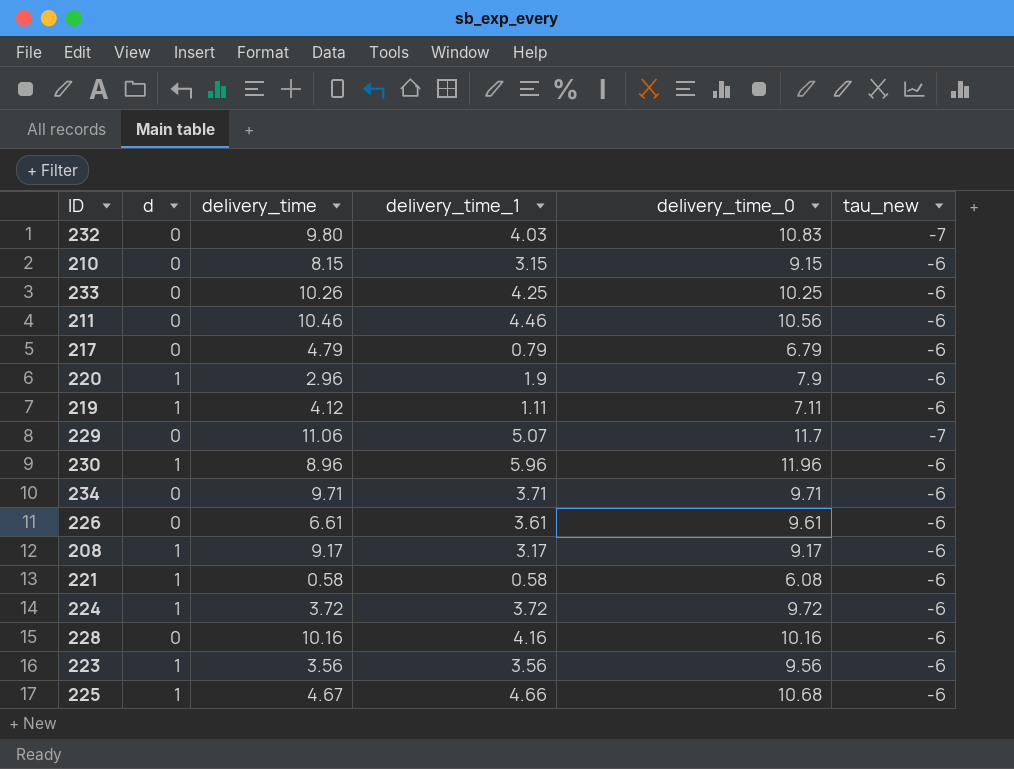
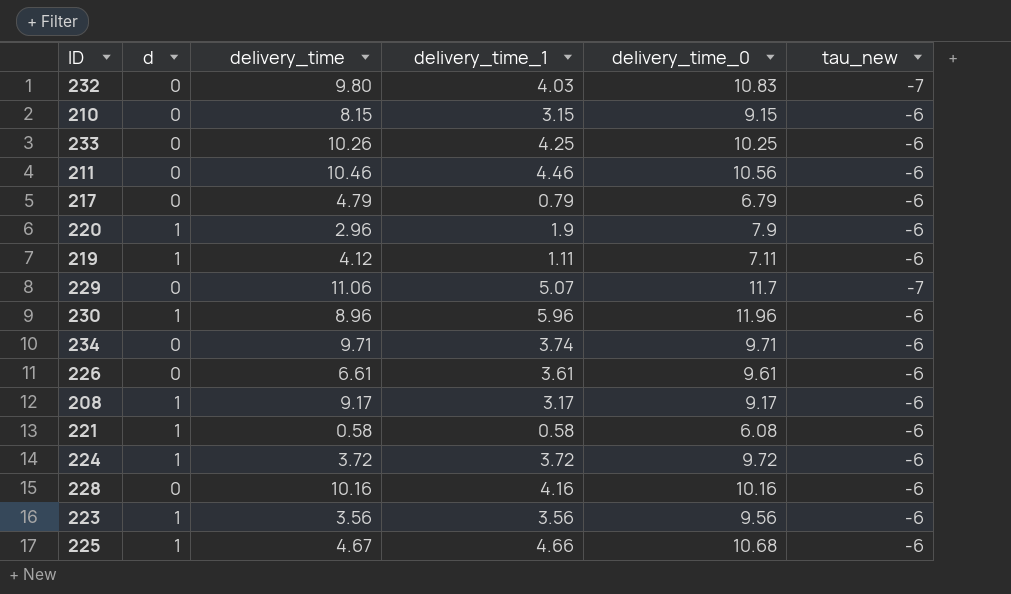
234 | delivery_time_1: 3.71 -> 3.74

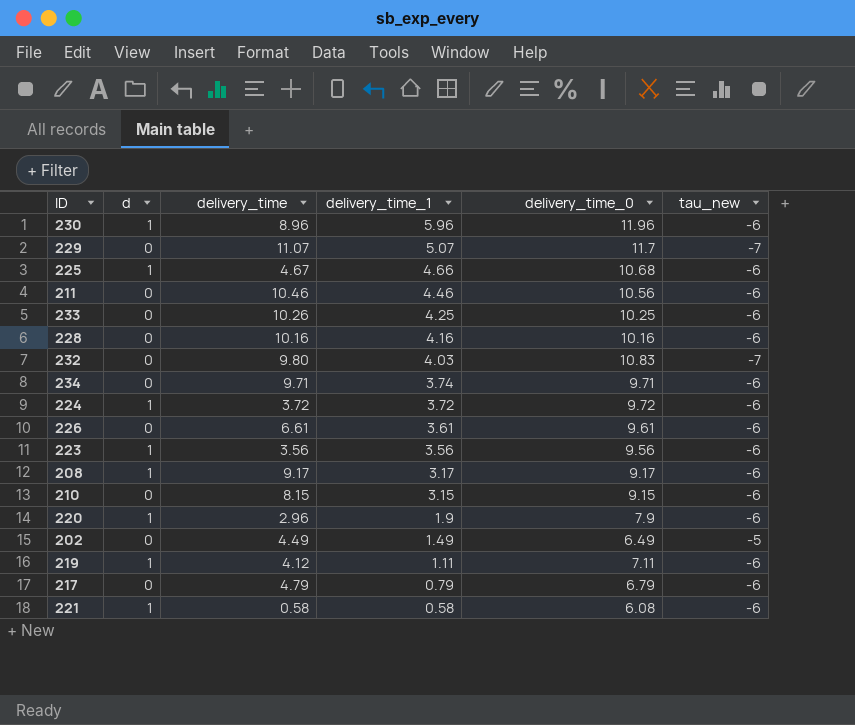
row order: none -> delivery_time_1 descending
229 | delivery_time: 11.06 -> 11.07
row 202: none -> 0 | 4.49 | 1.49 | 6.49 | -5

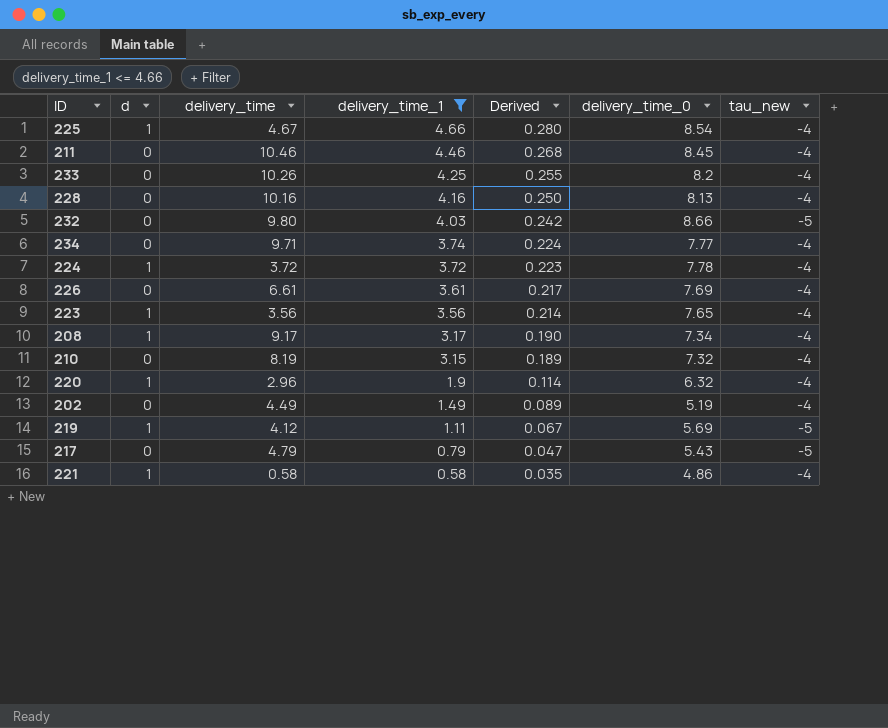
filter: none -> delivery_time_1 <= 4.66
column Derived | formula: none -> [delivery_time_1] * 0.06
225 | delivery_time_0: 10.68 -> 8.54
225 | tau_new: -6 -> -4
211 | delivery_time_0: 10.56 -> 8.45
211 | tau_new: -6 -> -4
233 | delivery_time_0: 10.25 -> 8.2
233 | tau_new: -6 -> -4
228 | delivery_time_0: 10.16 -> 8.13
228 | tau_new: -6 -> -4
232 | delivery_time_0: 10.83 -> 8.66
232 | tau_new: -7 -> -5
234 | delivery_time_0: 9.71 -> 7.77
234 | tau_new: -6 -> -4
224 | delivery_time_0: 9.72 -> 7.78
224 | tau_new: -6 -> -4
226 | delivery_time_0: 9.61 -> 7.69
226 | tau_new: -6 -> -4
223 | delivery_time_0: 9.56 -> 7.65
223 | tau_new: -6 -> -4
208 | delivery_time_0: 9.17 -> 7.34
208 | tau_new: -6 -> -4
210 | delivery_time: 8.15 -> 8.19
210 | delivery_time_0: 9.15 -> 7.32
210 | tau_new: -6 -> -4
220 | delivery_time_0: 7.9 -> 6.32
220 | tau_new: -6 -> -4
202 | delivery_time_0: 6.49 -> 5.19
202 | tau_new: -5 -> -4
219 | delivery_time_0: 7.11 -> 5.69
219 | tau_new: -6 -> -5
217 | delivery_time_0: 6.79 -> 5.43
217 | tau_new: -6 -> -5
221 | delivery_time_0: 6.08 -> 4.86
221 | tau_new: -6 -> -4

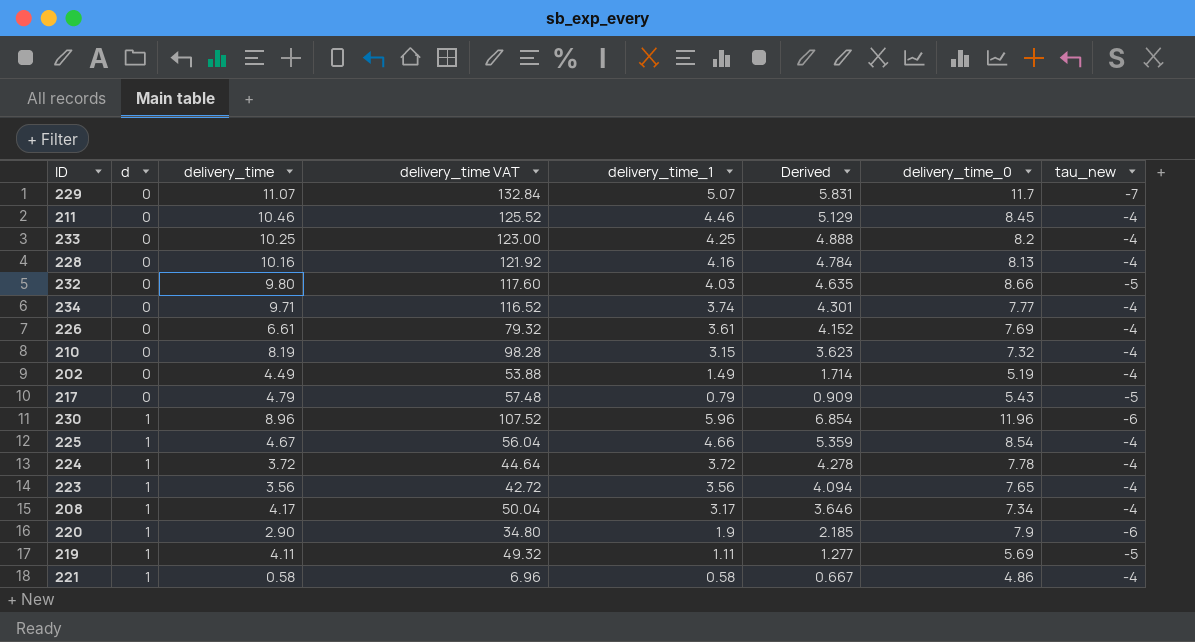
filter: delivery_time_1 <= 4.66 -> none
row order: delivery_time_1 descending -> d ascending
column delivery_time VAT | formula: none -> [delivery_time] * 12
column Derived | formula: [delivery_time_1] * 0.06 -> [delivery_time_1] * 1.15
233 | delivery_time: 10.26 -> 10.25
208 | delivery_time: 9.17 -> 4.17
220 | delivery_time: 2.96 -> 2.90
220 | delivery_time_0: 6.32 -> 7.9
220 | tau_new: -4 -> -6
219 | delivery_time: 4.12 -> 4.11

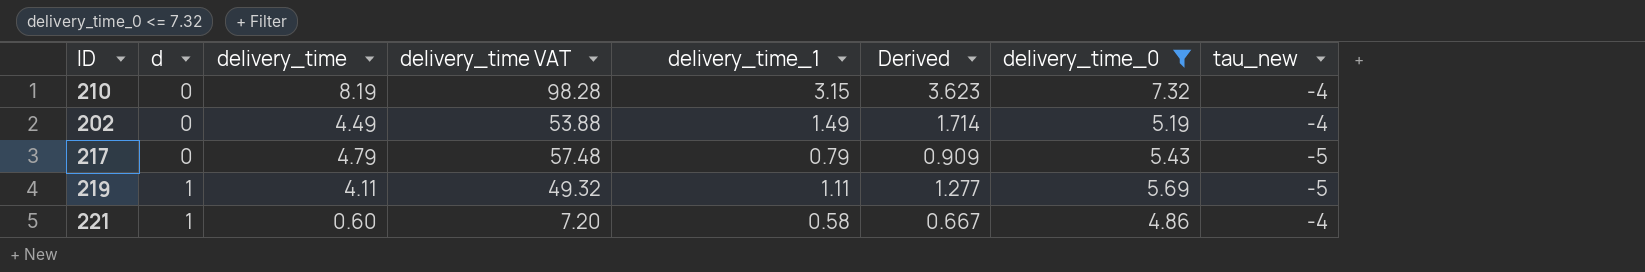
filter: none -> delivery_time_0 <= 7.32
221 | delivery_time: 0.58 -> 0.60
221 | delivery_time VAT: 6.96 -> 7.20

